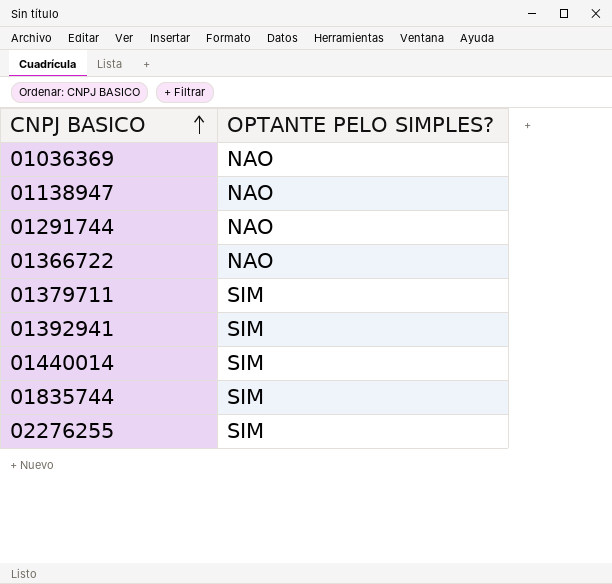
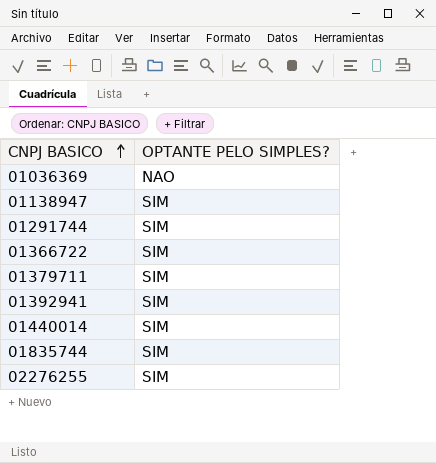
01138947 | OPTANTE PELO SIMPLES?: NAO -> SIM
01291744 | OPTANTE PELO SIMPLES?: NAO -> SIM
01366722 | OPTANTE PELO SIMPLES?: NAO -> SIM

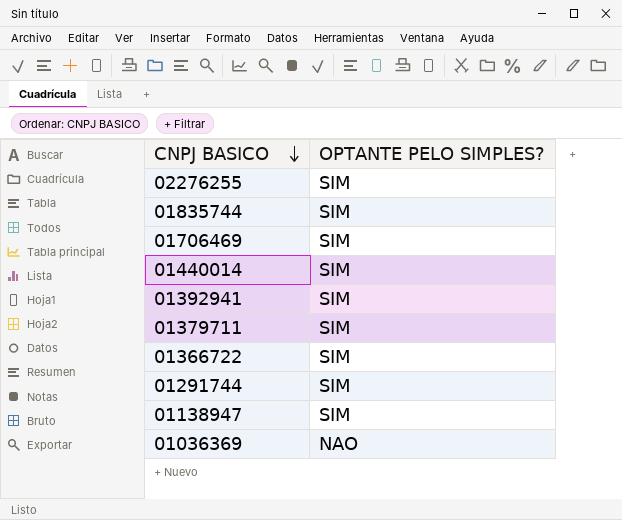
row order: CNPJ BASICO ascending -> CNPJ BASICO descending
row 01706469: none -> SIM

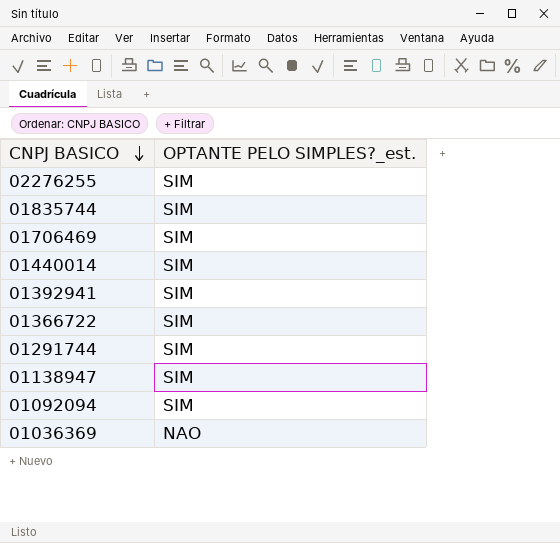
column name: OPTANTE PELO SIMPLES? -> OPTANTE PELO SIMPLES?_est.
row 01379711: SIM -> none
row 01092094: none -> SIM

